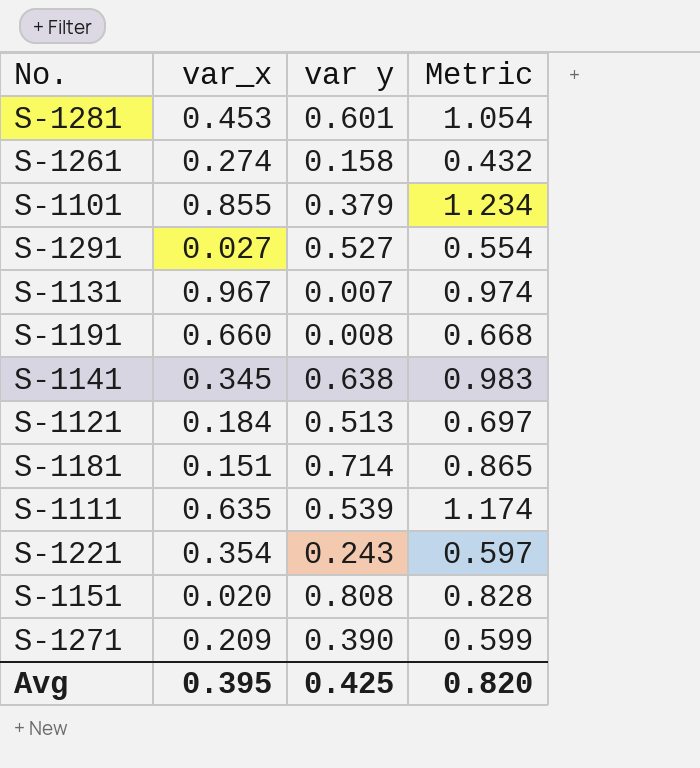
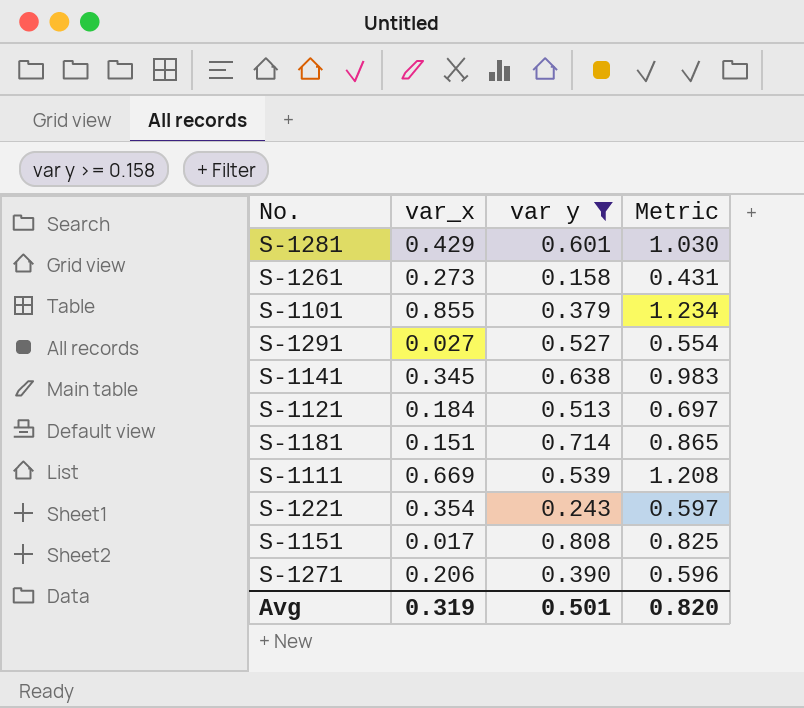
filter: none -> var y >= 0.158
S-1281 | var_x: 0.453 -> 0.429
S-1281 | Metric: 1.054 -> 1.030
S-1261 | var_x: 0.274 -> 0.273
S-1261 | Metric: 0.432 -> 0.431
S-1111 | var_x: 0.635 -> 0.669
S-1111 | Metric: 1.174 -> 1.208
S-1151 | var_x: 0.020 -> 0.017
S-1151 | Metric: 0.828 -> 0.825
S-1271 | var_x: 0.209 -> 0.206
S-1271 | Metric: 0.599 -> 0.596
Avg | var_x: 0.395 -> 0.319
Avg | var y: 0.425 -> 0.501

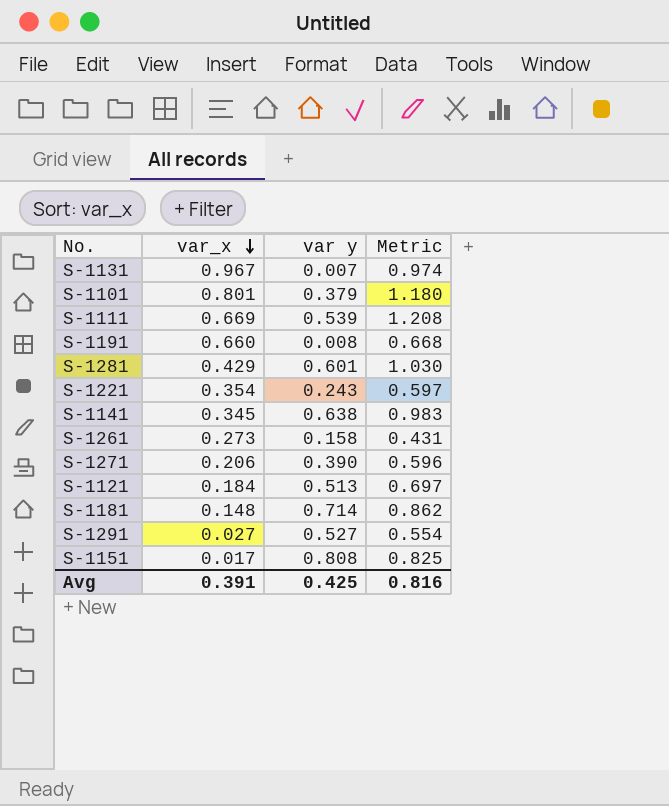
filter: var y >= 0.158 -> none
row order: none -> var_x descending
S-1101 | var_x: 0.855 -> 0.801
S-1101 | Metric: 1.234 -> 1.180
S-1181 | var_x: 0.151 -> 0.148
S-1181 | Metric: 0.865 -> 0.862
Avg | var_x: 0.319 -> 0.391
Avg | var y: 0.501 -> 0.425
Avg | Metric: 0.820 -> 0.816

